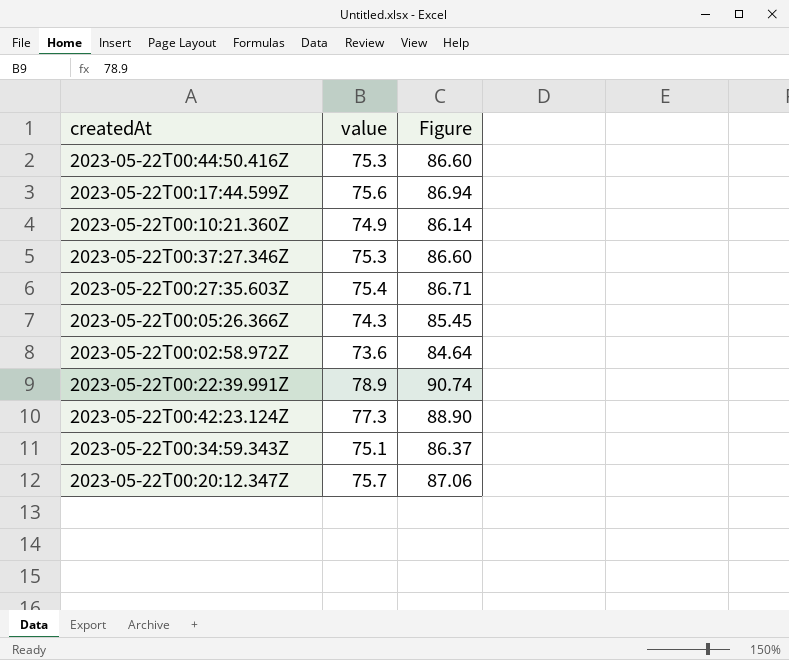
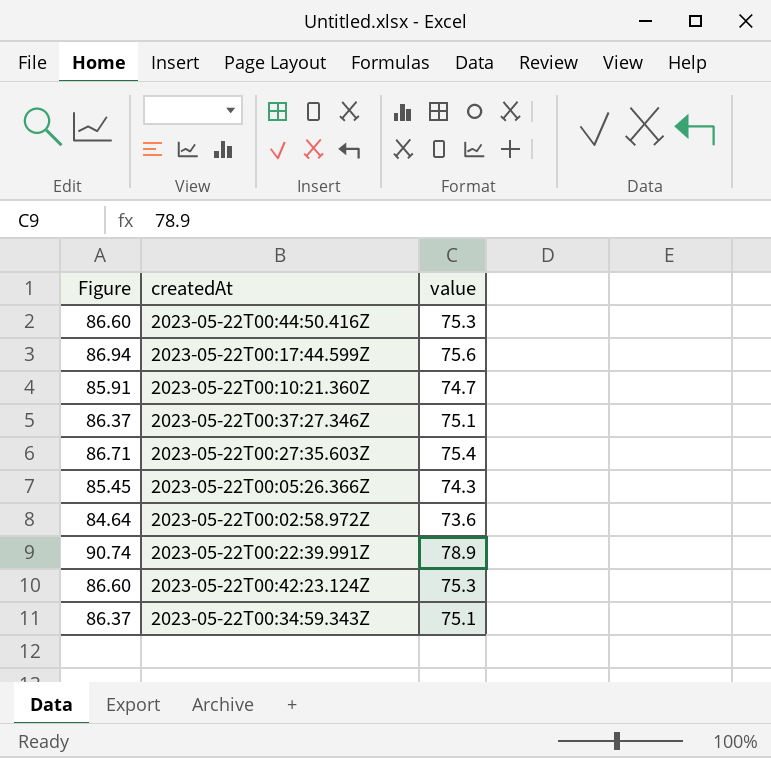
column Figure | position: 3 -> 1
row 2023-05-22T00:20:12.347Z: 75.7 | 87.06 -> none
2023-05-22T00:10:21.360Z | Figure: 86.14 -> 85.91
2023-05-22T00:10:21.360Z | value: 74.9 -> 74.7
2023-05-22T00:37:27.346Z | Figure: 86.60 -> 86.37
2023-05-22T00:37:27.346Z | value: 75.3 -> 75.1
2023-05-22T00:42:23.124Z | Figure: 88.90 -> 86.60
2023-05-22T00:42:23.124Z | value: 77.3 -> 75.3

